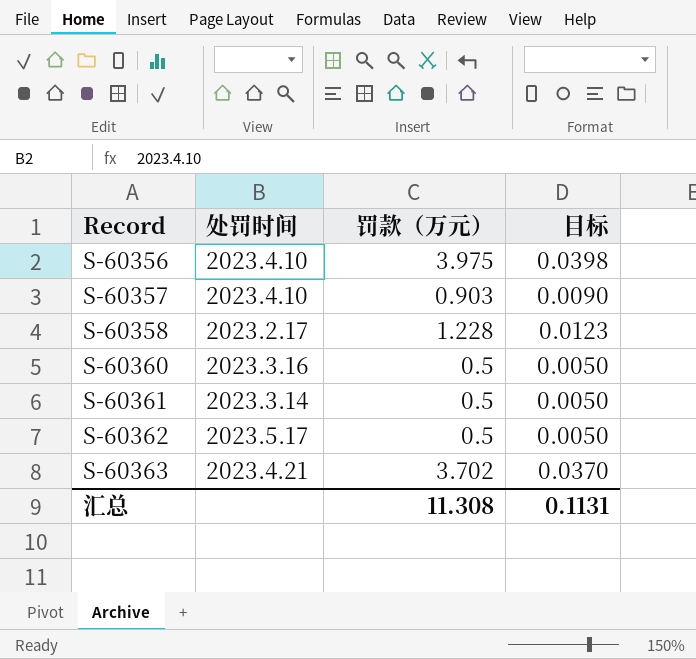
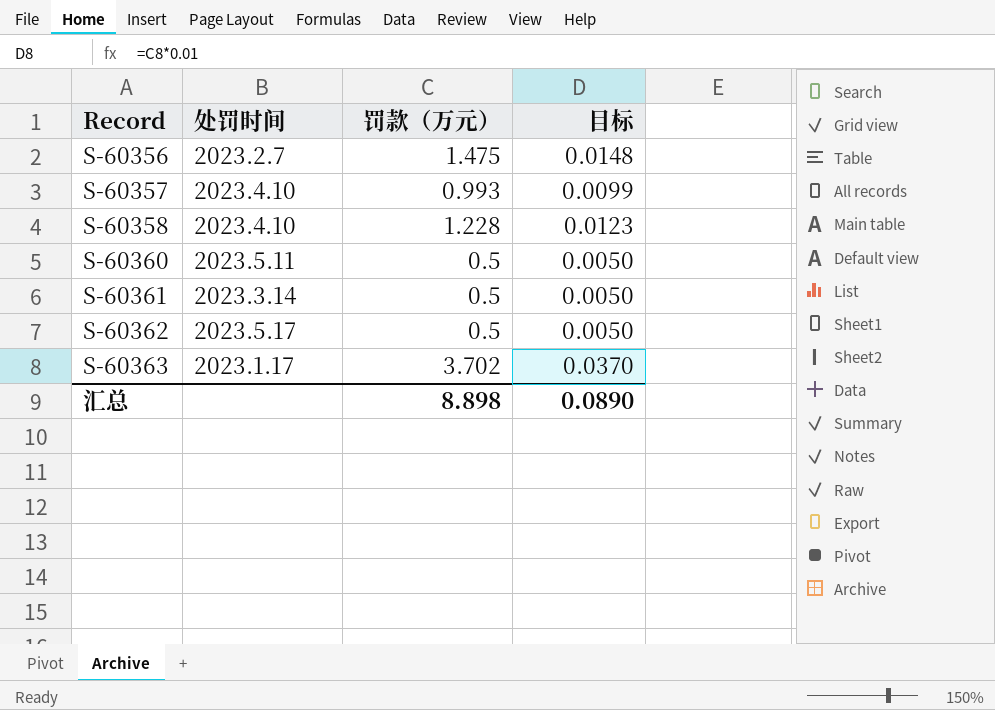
S-60356 | 处罚时间: 2023.4.10 -> 2023.2.7
S-60356 | 罚款（万元）: 3.975 -> 1.475
S-60356 | 目标: 0.0398 -> 0.0148
S-60357 | 罚款（万元）: 0.903 -> 0.993
S-60357 | 目标: 0.0090 -> 0.0099
S-60358 | 处罚时间: 2023.2.17 -> 2023.4.10
S-60360 | 处罚时间: 2023.3.16 -> 2023.5.11
S-60363 | 处罚时间: 2023.4.21 -> 2023.1.17
汇总 | 罚款（万元）: 11.308 -> 8.898
汇总 | 目标: 0.1131 -> 0.0890

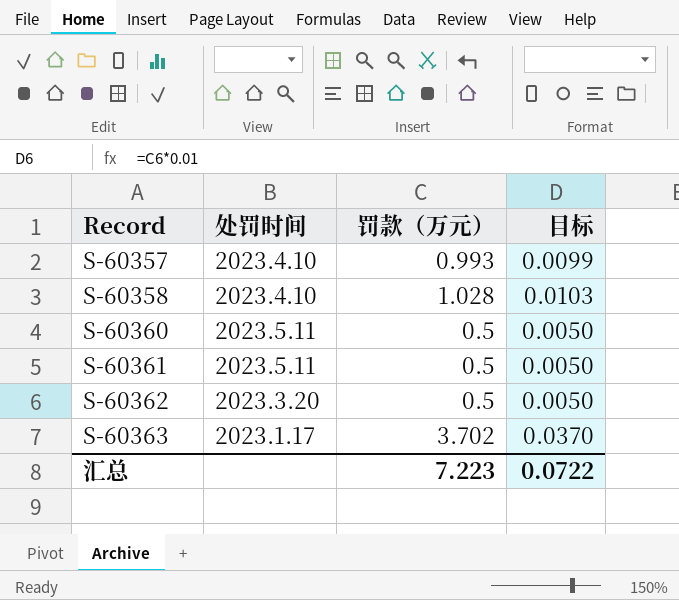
row S-60356: 2023.2.7 | 1.475 | 0.0148 -> none
S-60358 | 罚款（万元）: 1.228 -> 1.028
S-60358 | 目标: 0.0123 -> 0.0103
S-60361 | 处罚时间: 2023.3.14 -> 2023.5.11
S-60362 | 处罚时间: 2023.5.17 -> 2023.3.20
汇总 | 罚款（万元）: 8.898 -> 7.223
汇总 | 目标: 0.0890 -> 0.0722

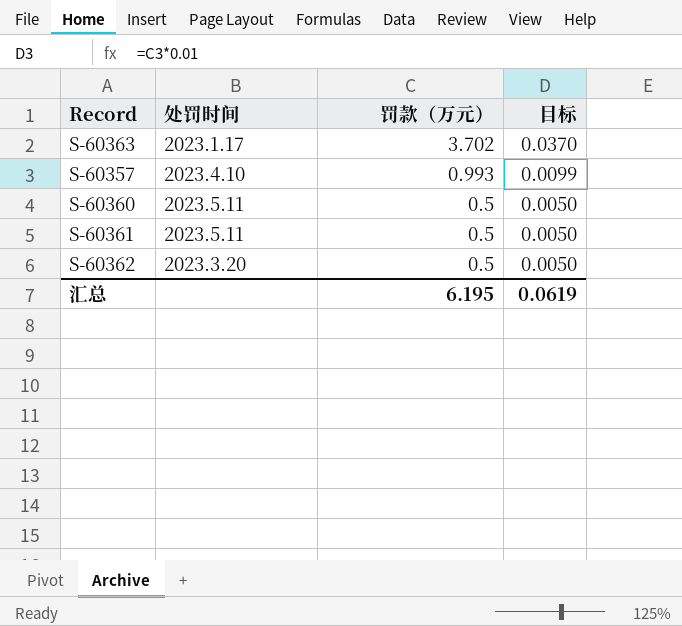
row order: Record ascending -> 罚款（万元） descending
row S-60358: 2023.4.10 | 1.028 | 0.0103 -> none
汇总 | 罚款（万元）: 7.223 -> 6.195
汇总 | 目标: 0.0722 -> 0.0619

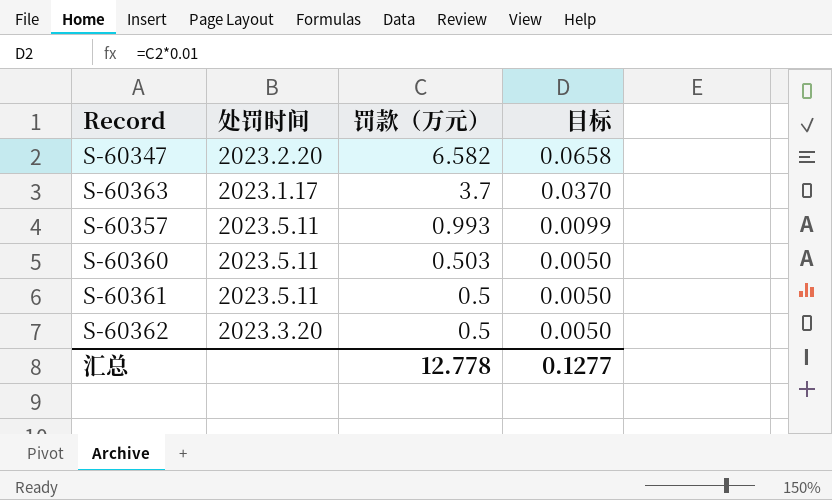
row S-60347: none -> 2023.2.20 | 6.582 | 0.0658
S-60363 | 罚款（万元）: 3.702 -> 3.7
S-60357 | 处罚时间: 2023.4.10 -> 2023.5.11
S-60360 | 罚款（万元）: 0.5 -> 0.503
汇总 | 罚款（万元）: 6.195 -> 12.778
汇总 | 目标: 0.0619 -> 0.1277

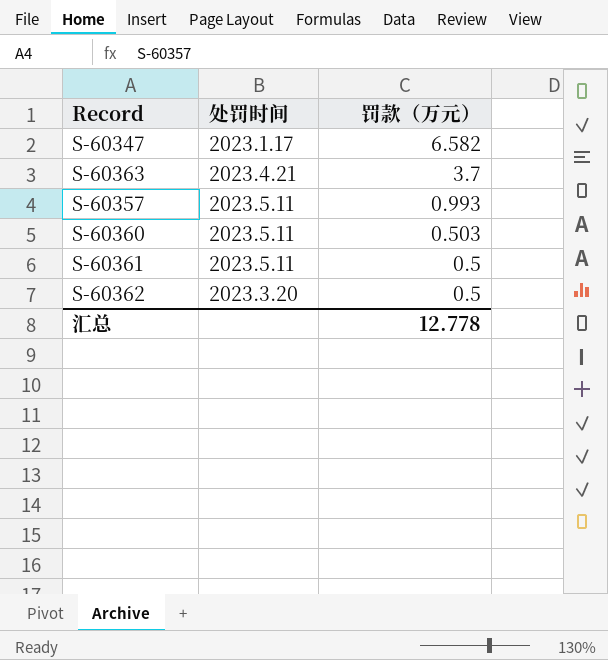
column 目标 | formula: [罚款（万元）] * 0.01 -> none
S-60347 | 处罚时间: 2023.2.20 -> 2023.1.17
S-60363 | 处罚时间: 2023.1.17 -> 2023.4.21

